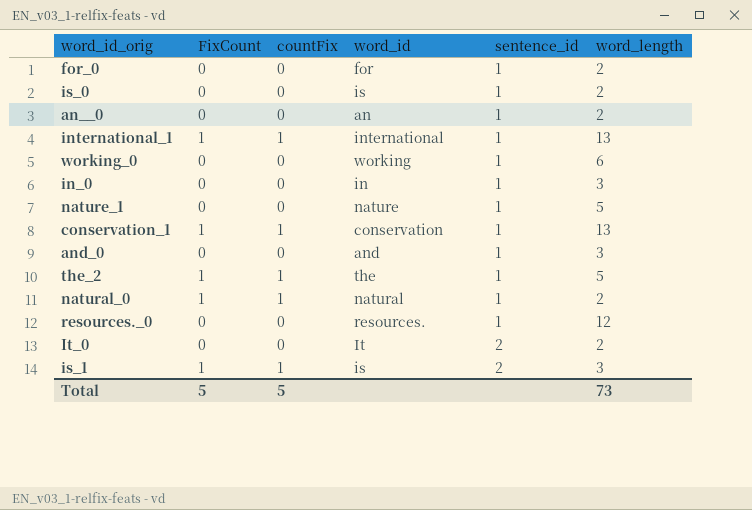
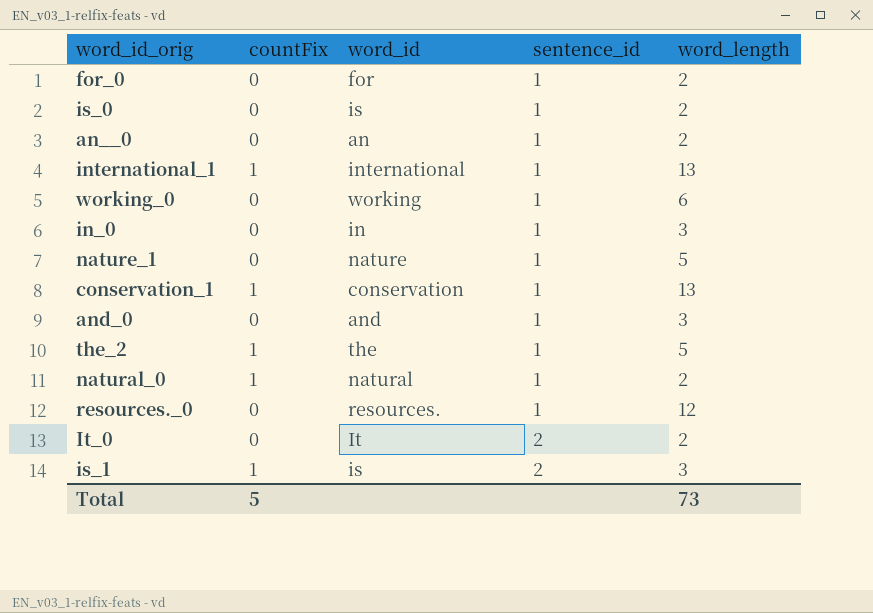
column FixCount | position: 2 -> none

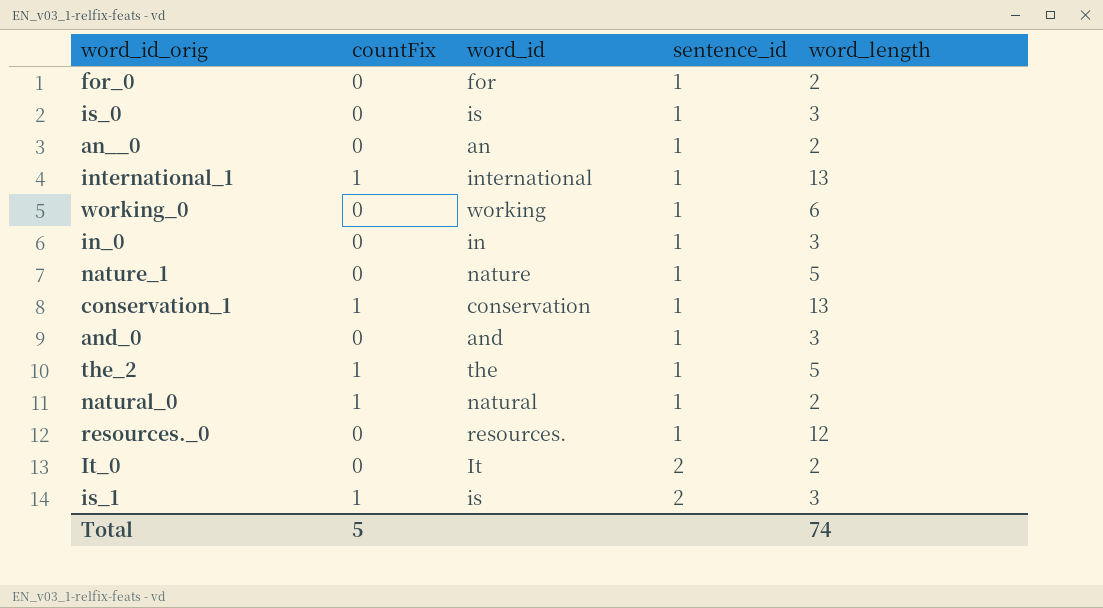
is_0 | word_length: 2 -> 3
Total | word_length: 73 -> 74

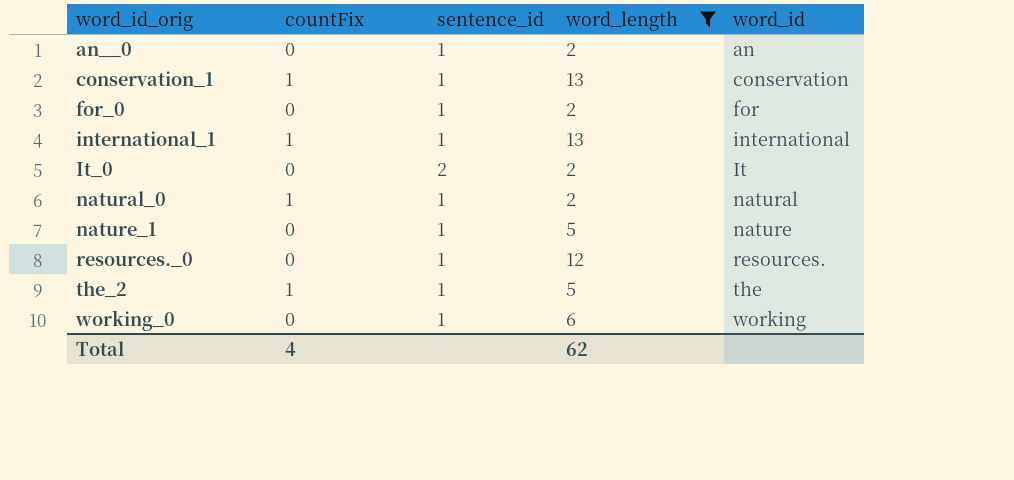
filter: none -> word_length != 3
row order: sentence_id ascending -> word_id_orig ascending
column word_id | position: 3 -> 5
Total | countFix: 5 -> 4
Total | word_length: 74 -> 62

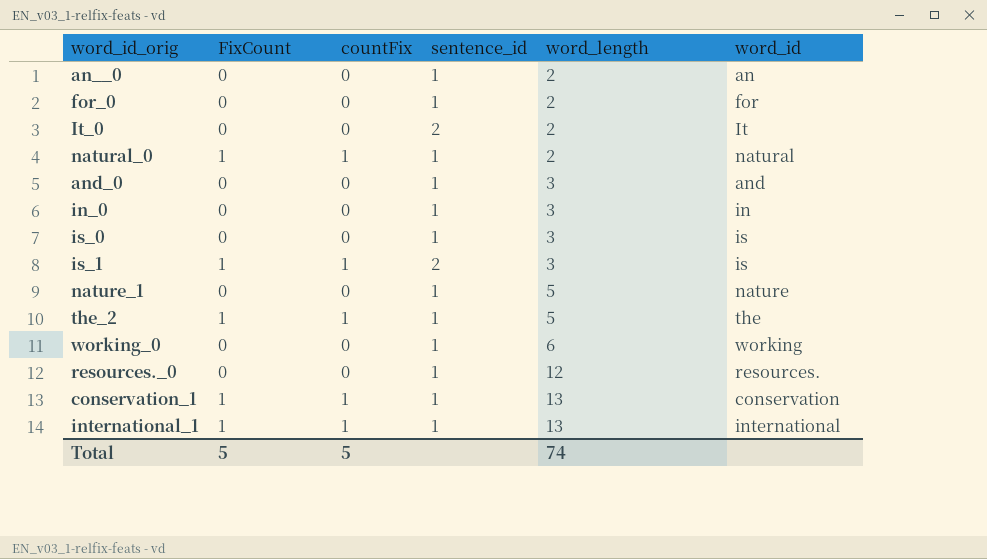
filter: word_length != 3 -> none
row order: word_id_orig ascending -> word_length ascending
column FixCount | position: none -> 2
Total | countFix: 4 -> 5
Total | word_length: 62 -> 74

